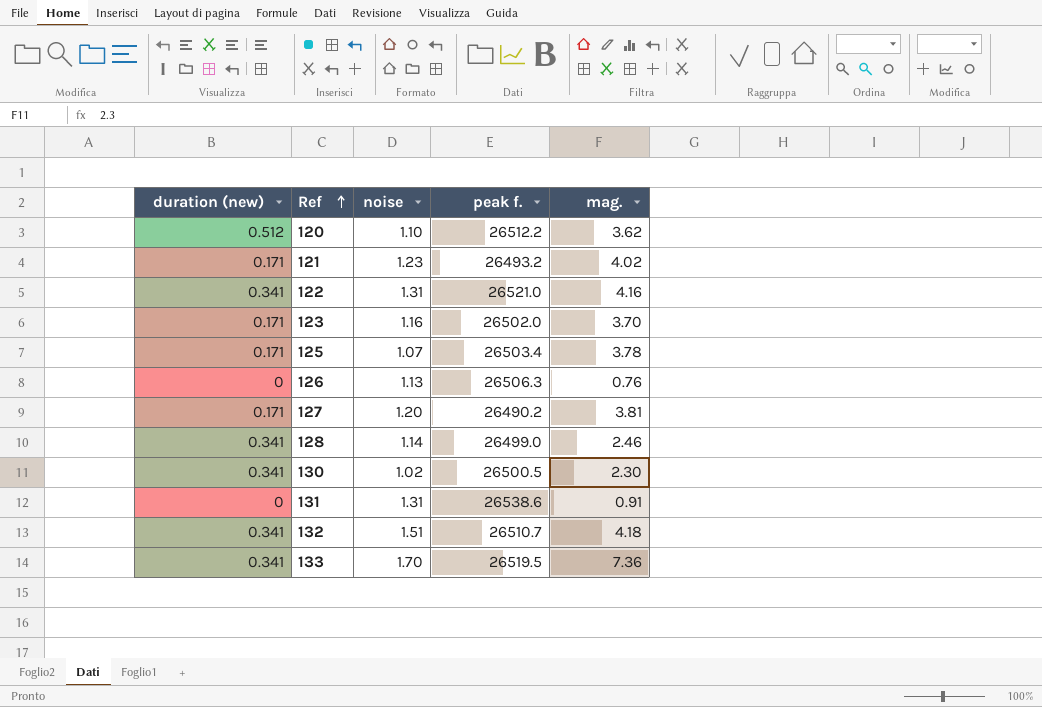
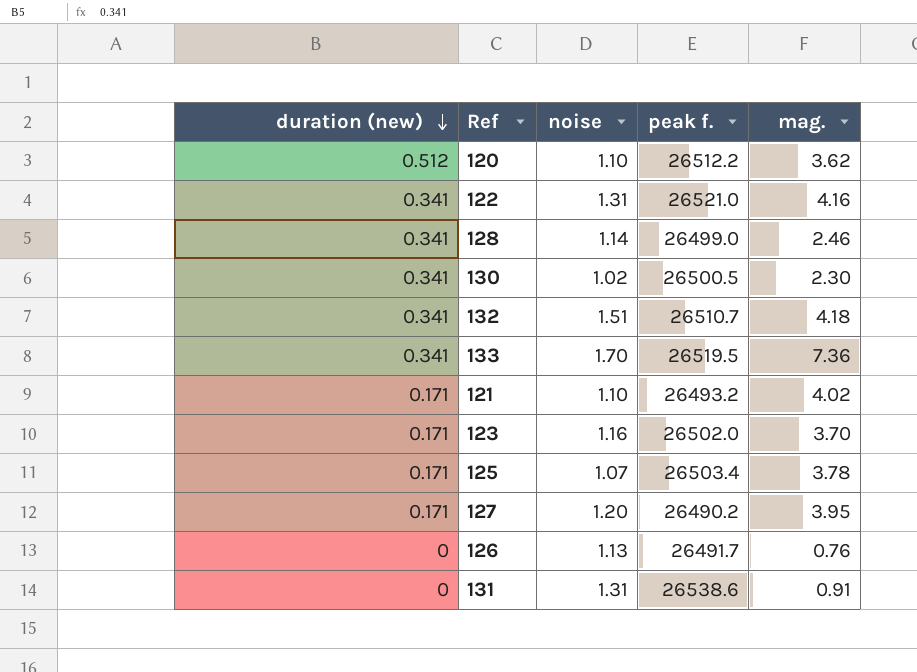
row order: Ref ascending -> duration (new) descending
121 | noise: 1.23 -> 1.10
127 | mag.: 3.81 -> 3.95
126 | peak f.: 26506.3 -> 26491.7

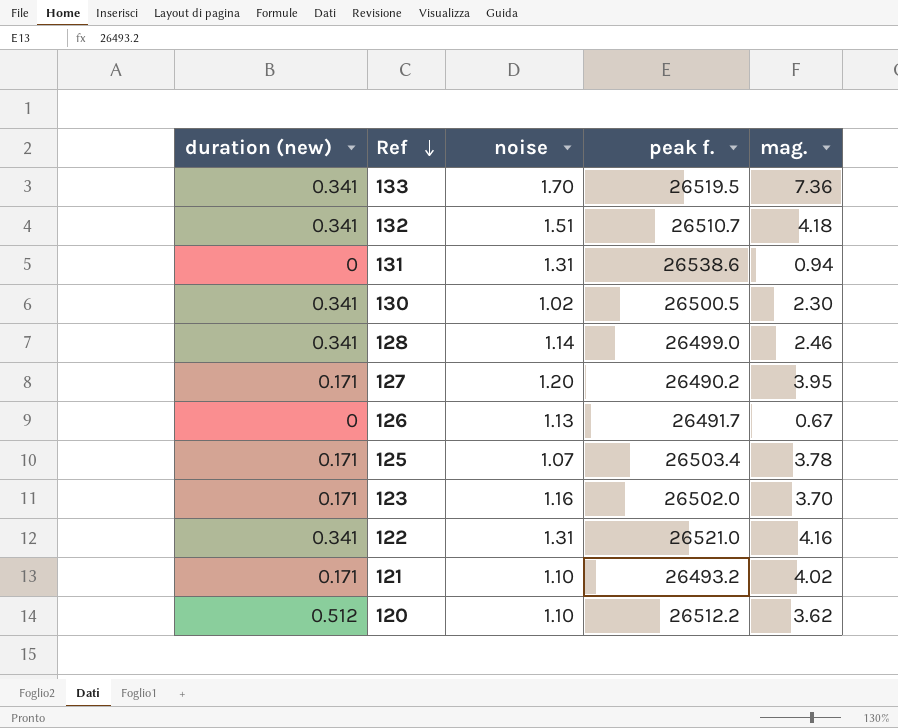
row order: duration (new) descending -> Ref descending
131 | mag.: 0.91 -> 0.94
126 | mag.: 0.76 -> 0.67

